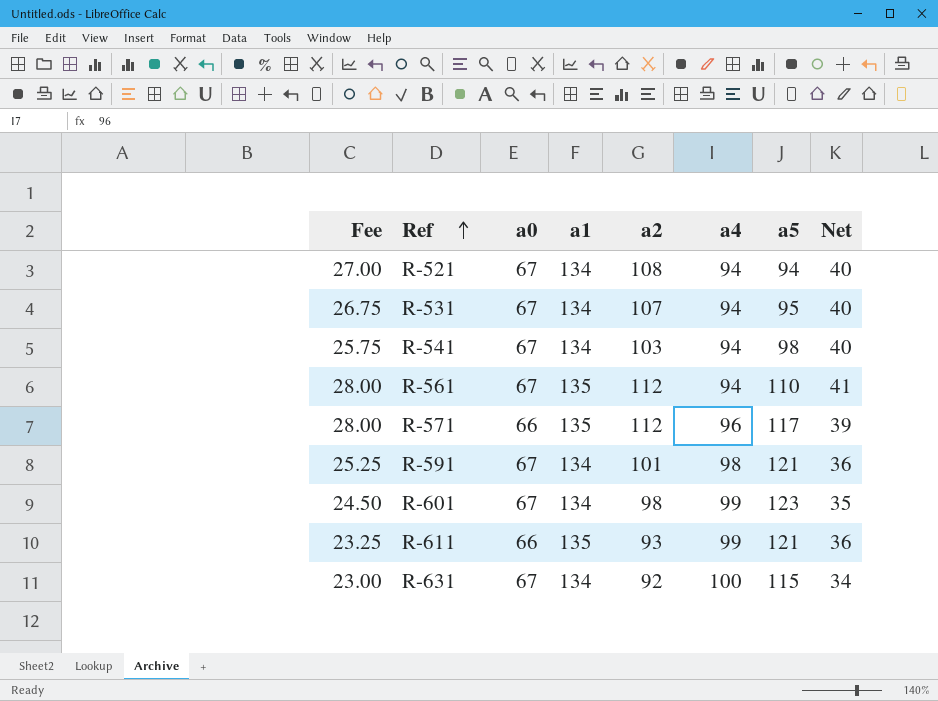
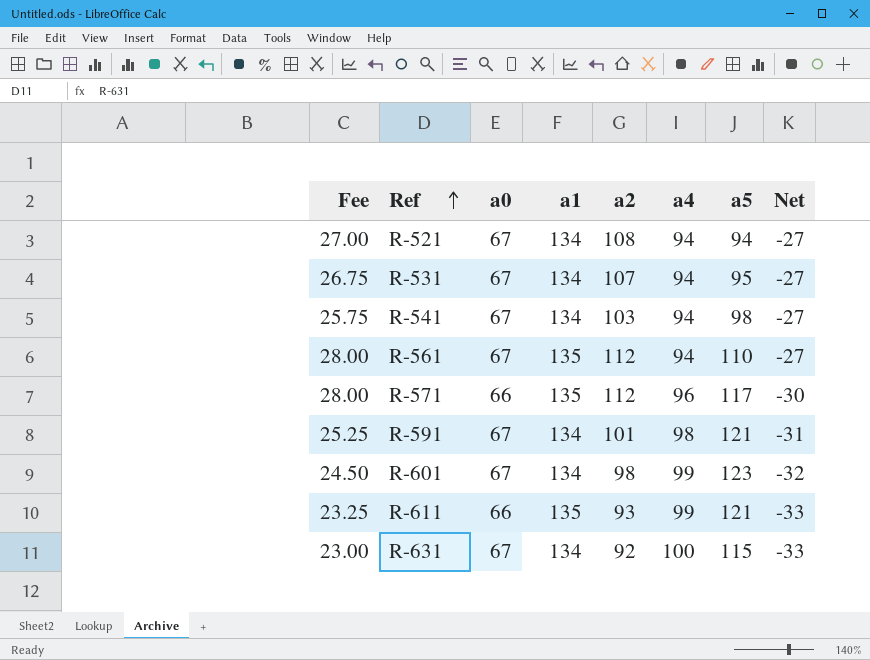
column Net | formula: [a1] - [a4] -> [a0] - [a4]

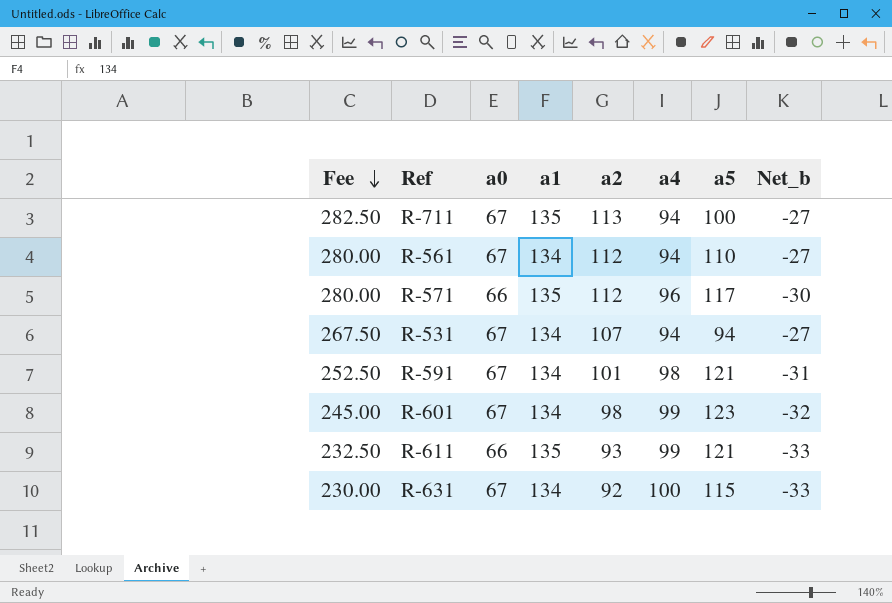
row order: Ref ascending -> Fee descending
column Fee | formula: [a2] * 0.25 -> [a2] * 2.5
column name: Net -> Net_b
row R-521: 27.00 | 67 | 134 | 108 | 94 | 94 | -27 -> none
row R-541: 25.75 | 67 | 134 | 103 | 94 | 98 | -27 -> none
row R-711: none -> 282.50 | 67 | 135 | 113 | 94 | 100 | -27
R-561 | a1: 135 -> 134
R-531 | a5: 95 -> 94

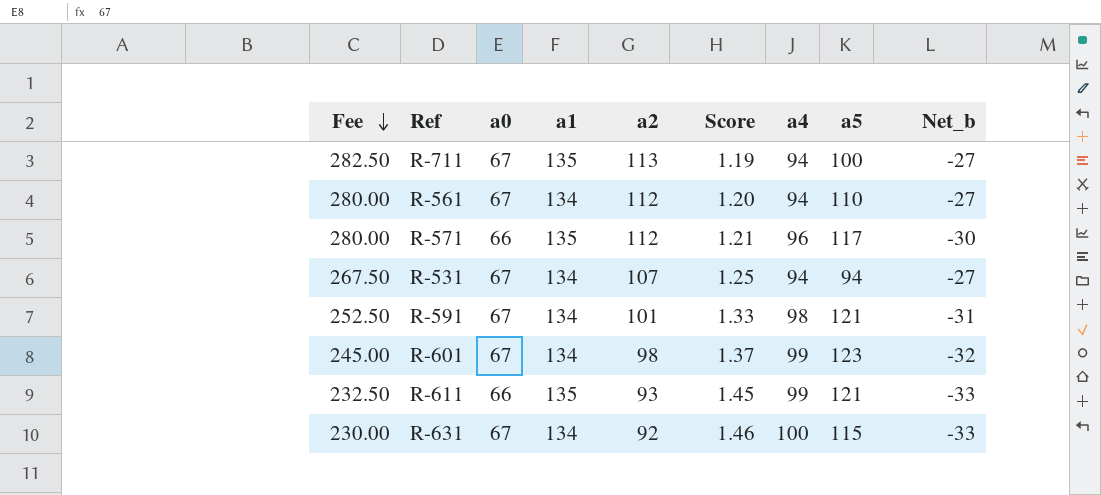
column Score | formula: none -> [a1] / [a2]

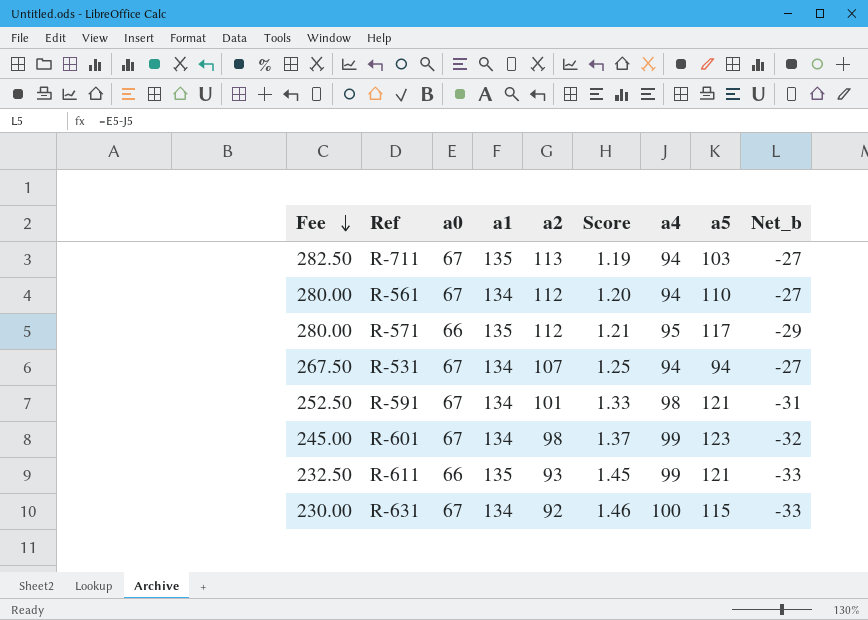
R-711 | a5: 100 -> 103
R-571 | a4: 96 -> 95
R-571 | Net_b: -30 -> -29

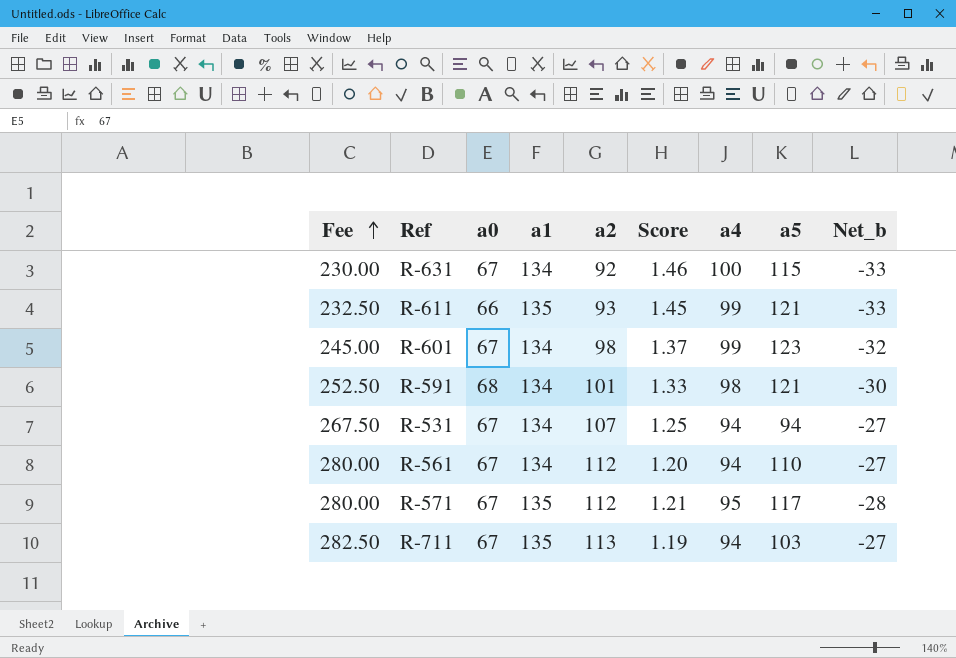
row order: Fee descending -> Fee ascending
R-591 | a0: 67 -> 68
R-591 | Net_b: -31 -> -30
R-571 | a0: 66 -> 67
R-571 | Net_b: -29 -> -28

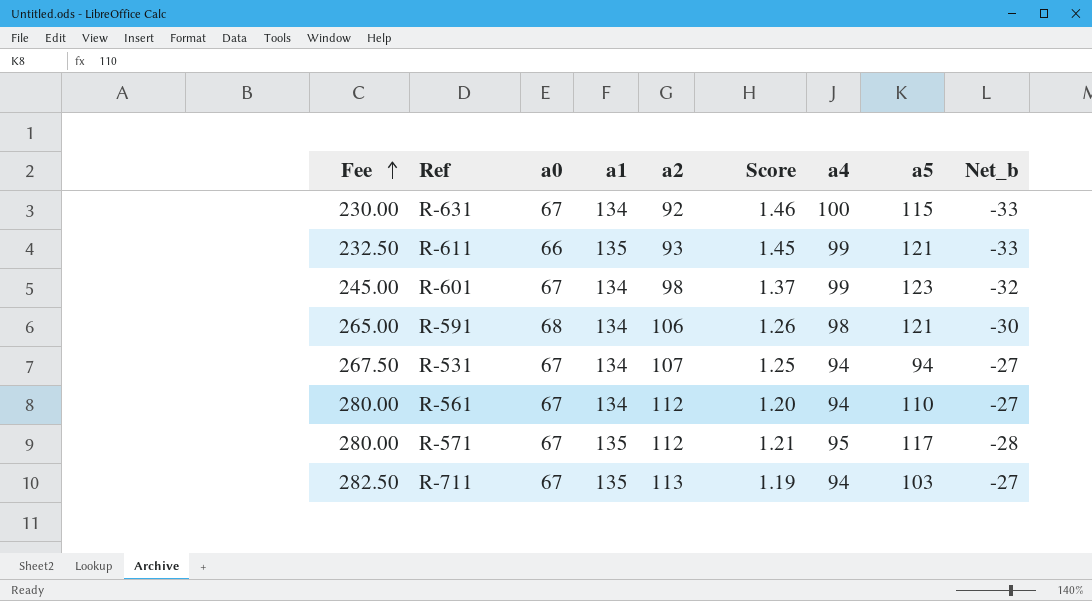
R-591 | Fee: 252.50 -> 265.00
R-591 | a2: 101 -> 106
R-591 | Score: 1.33 -> 1.26

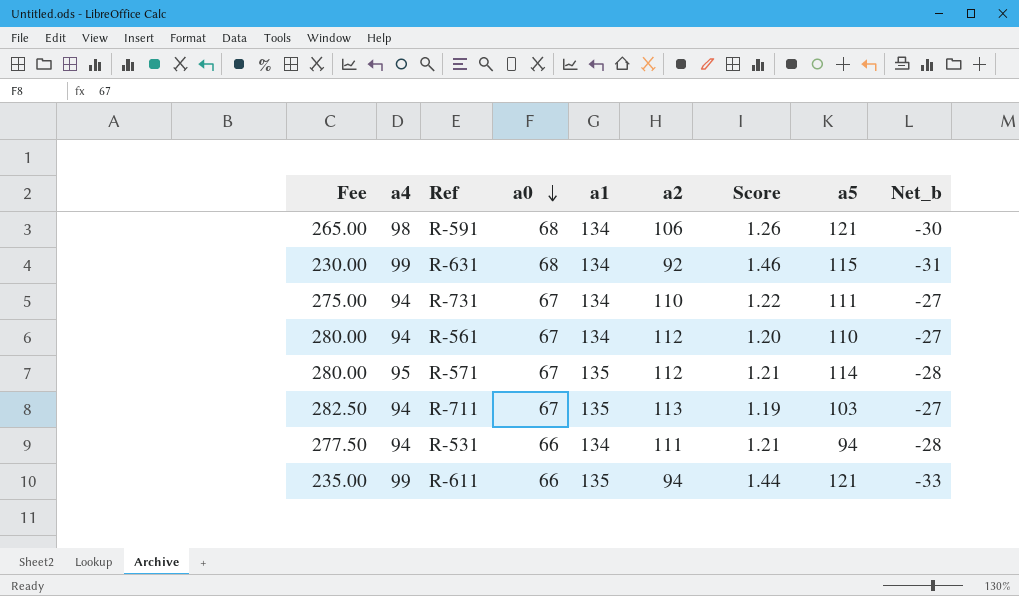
row order: Fee ascending -> a0 descending
column a4 | position: 7 -> 2
row R-601: 245.00 | 67 | 134 | 98 | 1.37 | 99 | 123 | -32 -> none
R-631 | a4: 100 -> 99
R-631 | a0: 67 -> 68
R-631 | Net_b: -33 -> -31
row R-731: none -> 275.00 | 94 | 67 | 134 | 110 | 1.22 | 111 | -27
R-571 | a5: 117 -> 114
R-531 | Fee: 267.50 -> 277.50
R-531 | a0: 67 -> 66
R-531 | a2: 107 -> 111
R-531 | Score: 1.25 -> 1.21
R-531 | Net_b: -27 -> -28
R-611 | Fee: 232.50 -> 235.00
R-611 | a2: 93 -> 94
R-611 | Score: 1.45 -> 1.44

